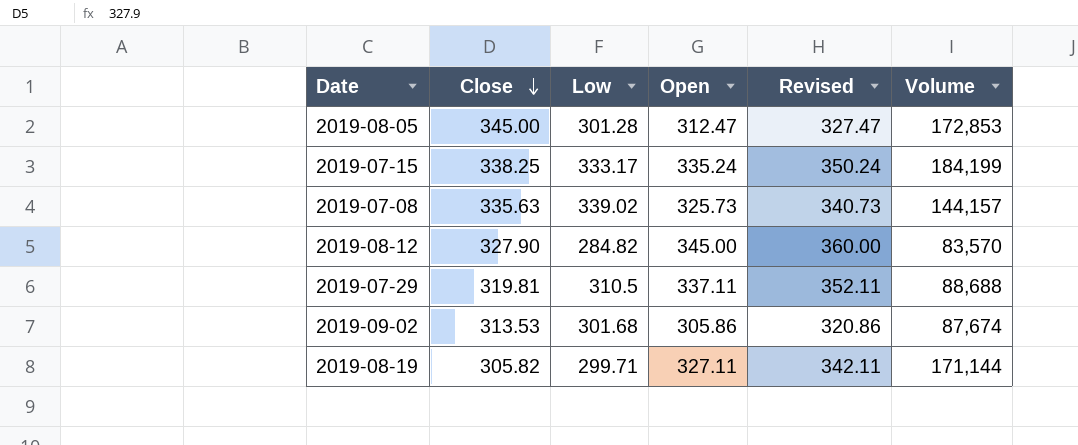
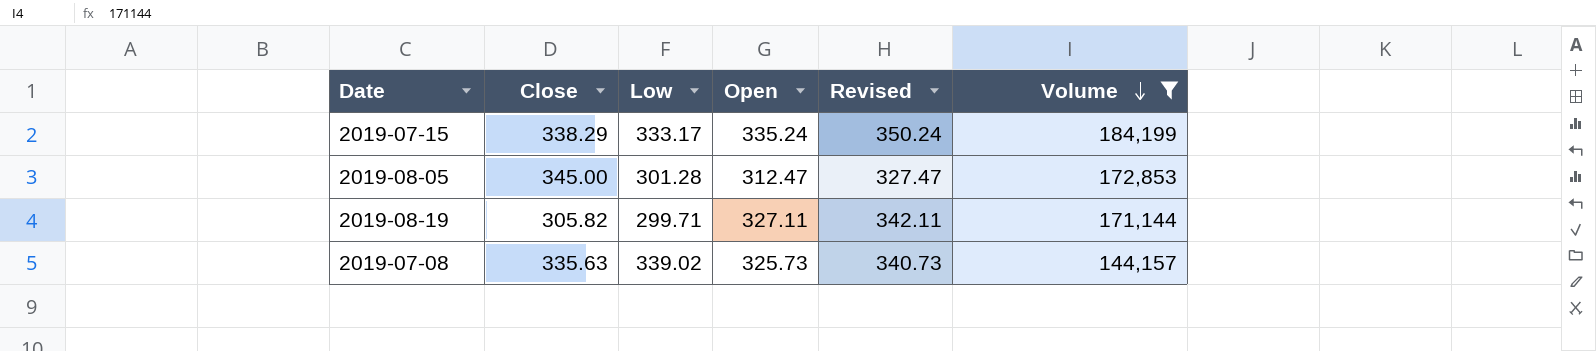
filter: none -> Volume >= 144,157
row order: Close descending -> Volume descending
2019-07-15 | Close: 338.25 -> 338.29

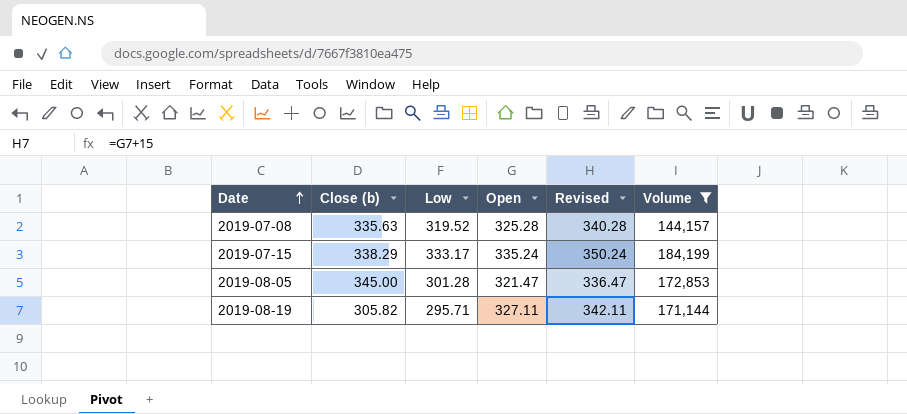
row order: Volume descending -> Date ascending
column name: Close -> Close (b)
2019-07-08 | Low: 339.02 -> 319.52
2019-07-08 | Open: 325.73 -> 325.28
2019-07-08 | Revised: 340.73 -> 340.28
2019-08-05 | Open: 312.47 -> 321.47
2019-08-05 | Revised: 327.47 -> 336.47
2019-08-19 | Low: 299.71 -> 295.71

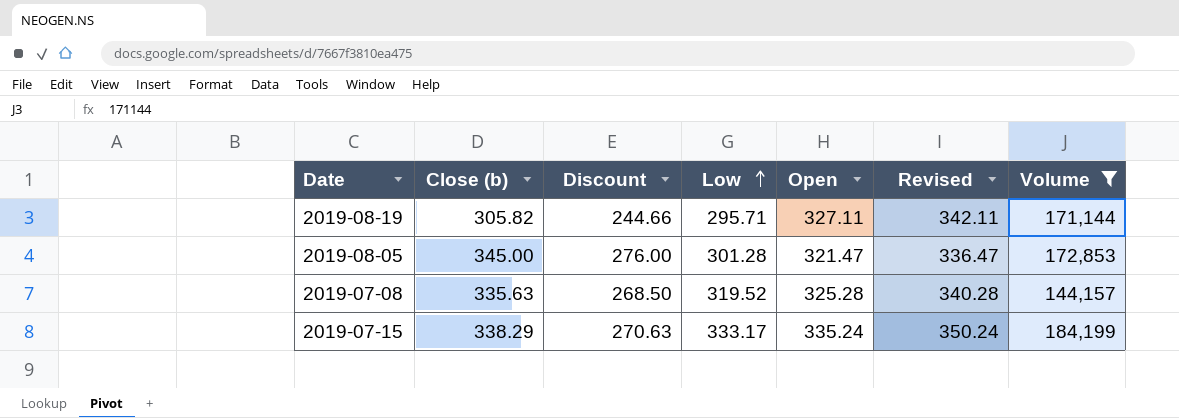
row order: Date ascending -> Low ascending
column Discount | formula: none -> [Close (b)] * 0.8

